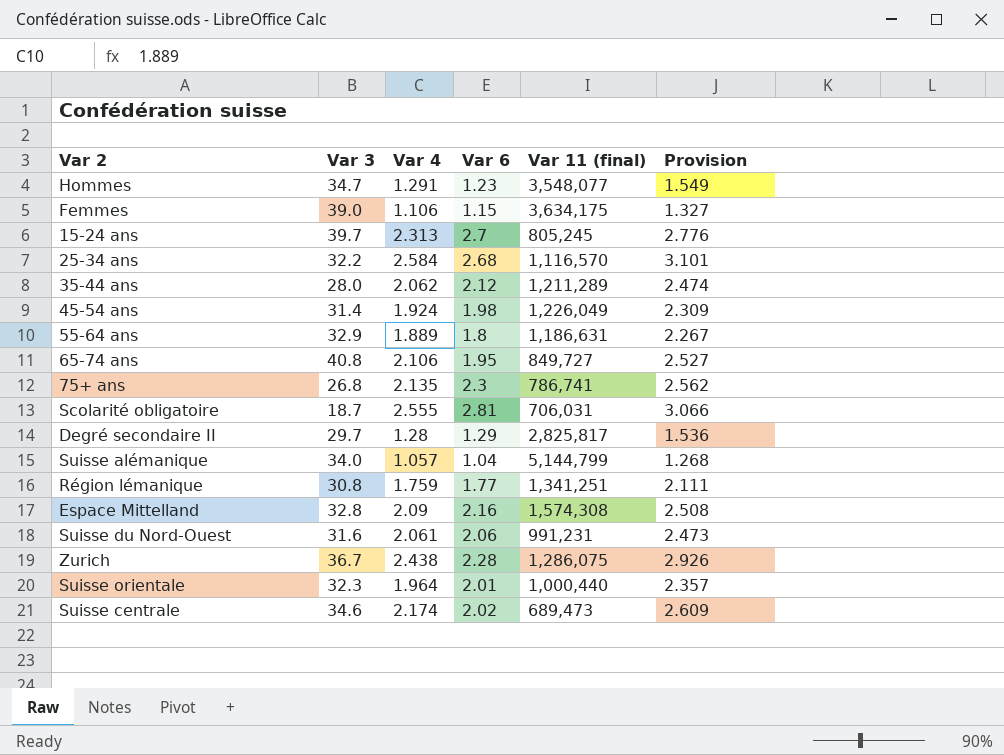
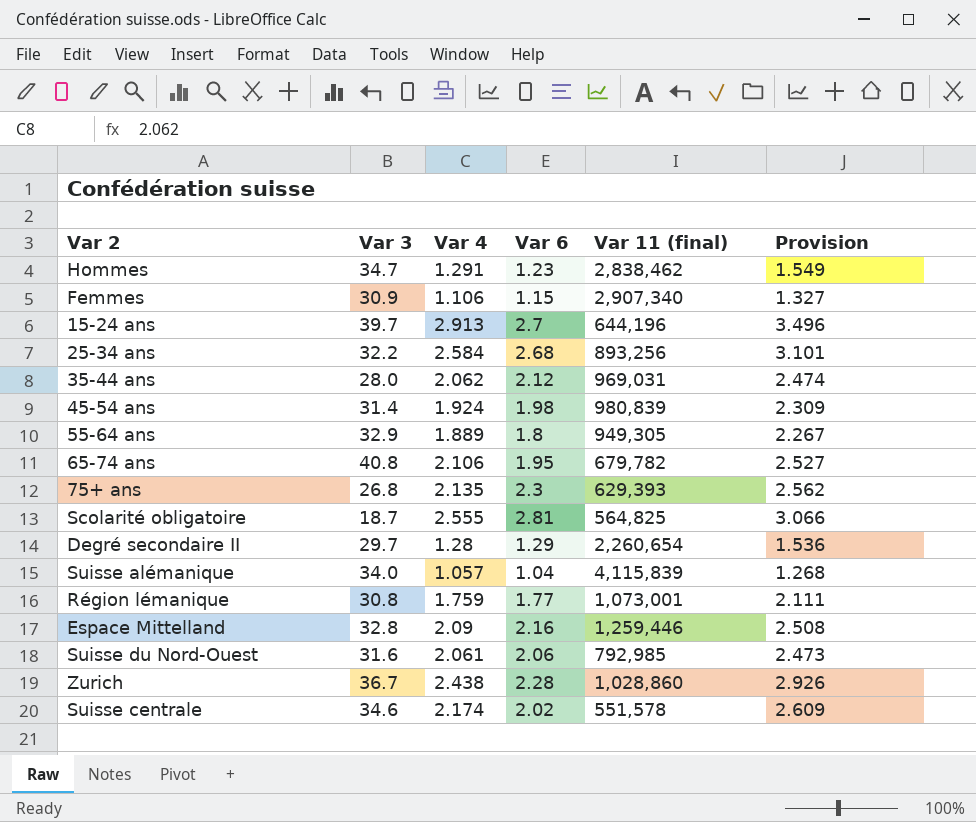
row Suisse orientale: 32.3 | 1.964 | 2.01 | 1,000,440 | 2.357 -> none
Hommes | Var 11 (final): 3,548,077 -> 2,838,462
Femmes | Var 3: 39.0 -> 30.9
Femmes | Var 11 (final): 3,634,175 -> 2,907,340
15-24 ans | Var 4: 2.313 -> 2.913
15-24 ans | Var 11 (final): 805,245 -> 644,196
15-24 ans | Provision: 2.776 -> 3.496
25-34 ans | Var 11 (final): 1,116,570 -> 893,256
35-44 ans | Var 11 (final): 1,211,289 -> 969,031
45-54 ans | Var 11 (final): 1,226,049 -> 980,839
55-64 ans | Var 11 (final): 1,186,631 -> 949,305
65-74 ans | Var 11 (final): 849,727 -> 679,782
75+ ans | Var 11 (final): 786,741 -> 629,393
Scolarité obligatoire | Var 11 (final): 706,031 -> 564,825
Degré secondaire II | Var 11 (final): 2,825,817 -> 2,260,654
Suisse alémanique | Var 11 (final): 5,144,799 -> 4,115,839
Région lémanique | Var 11 (final): 1,341,251 -> 1,073,001
Espace Mittelland | Var 11 (final): 1,574,308 -> 1,259,446
Suisse du Nord-Ouest | Var 11 (final): 991,231 -> 792,985
Zurich | Var 11 (final): 1,286,075 -> 1,028,860
Suisse centrale | Var 11 (final): 689,473 -> 551,578

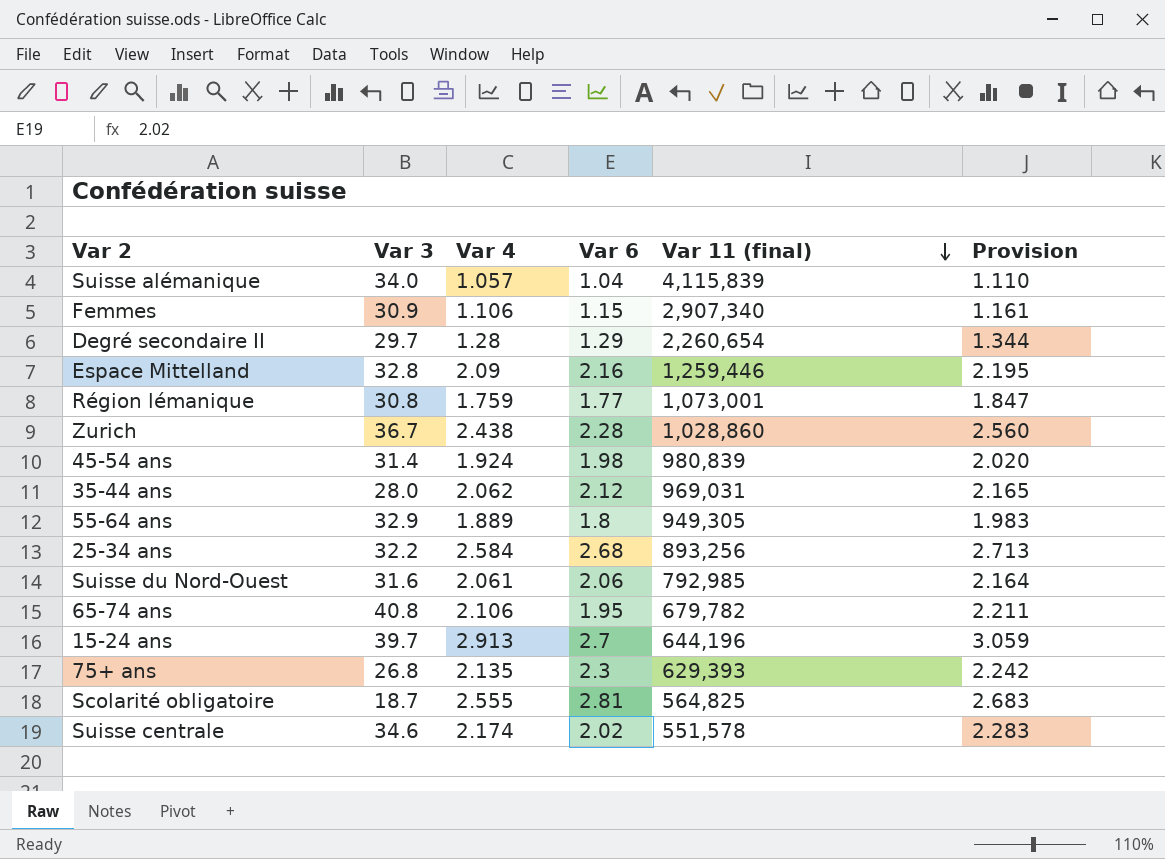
row order: none -> Var 11 (final) descending
column Provision | formula: [Var 4] * 1.2 -> [Var 4] * 1.05
row Hommes: 34.7 | 1.291 | 1.23 | 2,838,462 | 1.549 -> none

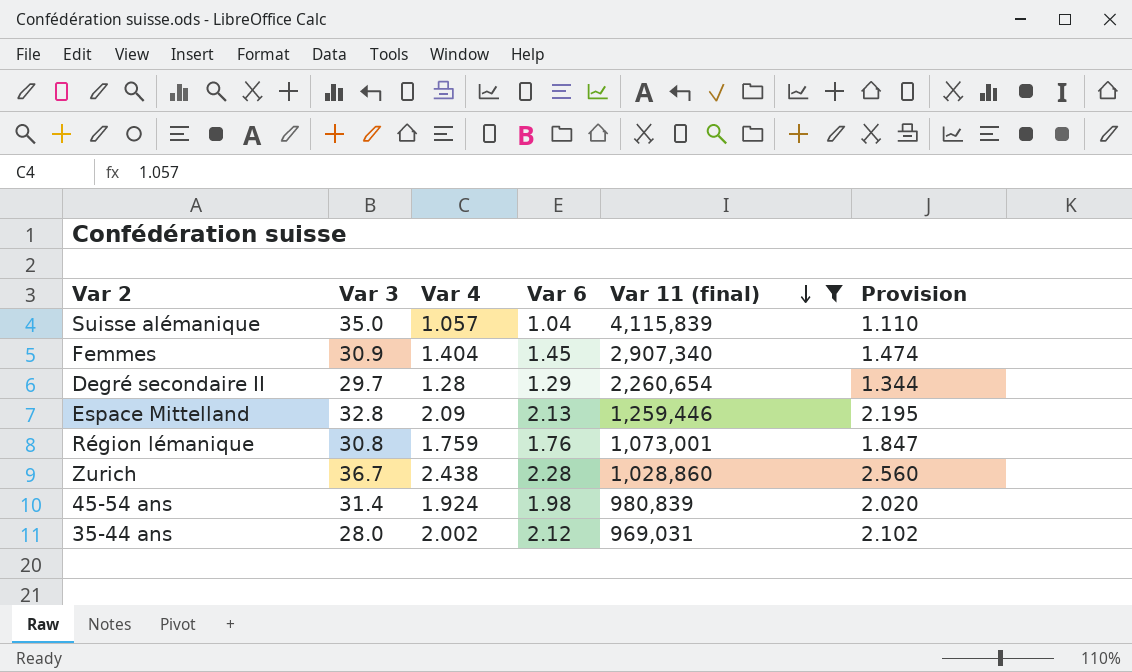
filter: none -> Var 11 (final) >= 969,031
Suisse alémanique | Var 3: 34.0 -> 35.0
Femmes | Var 4: 1.106 -> 1.404
Femmes | Var 6: 1.15 -> 1.45
Femmes | Provision: 1.161 -> 1.474
Espace Mittelland | Var 6: 2.16 -> 2.13
Région lémanique | Var 6: 1.77 -> 1.76
35-44 ans | Var 4: 2.062 -> 2.002
35-44 ans | Provision: 2.165 -> 2.102

